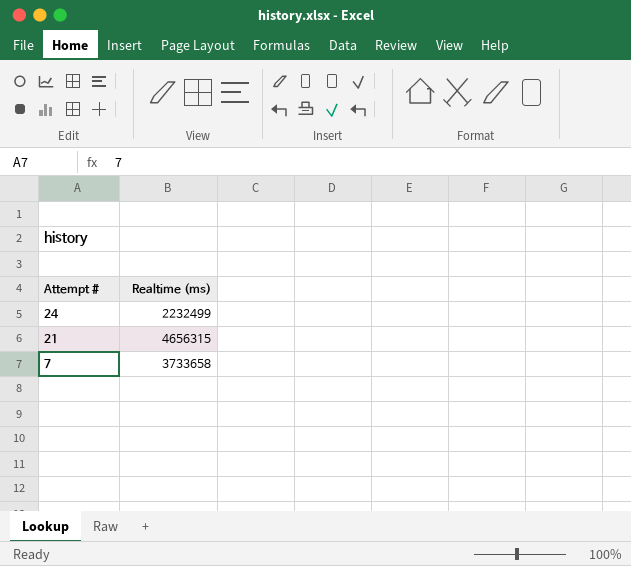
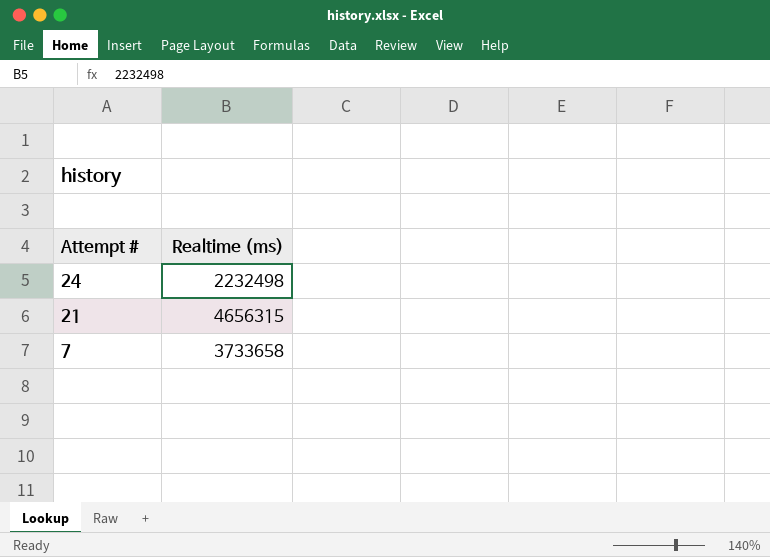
24 | Realtime (ms): 2232499 -> 2232498

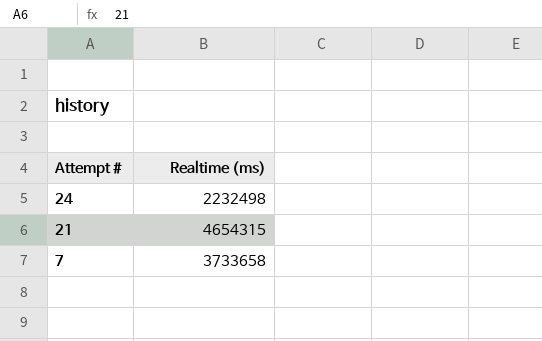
21 | Realtime (ms): 4656315 -> 4654315

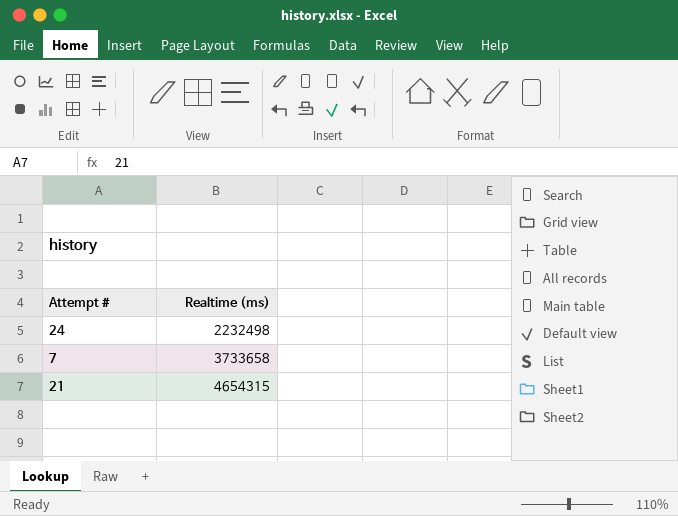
row order: Attempt # descending -> Realtime (ms) ascending

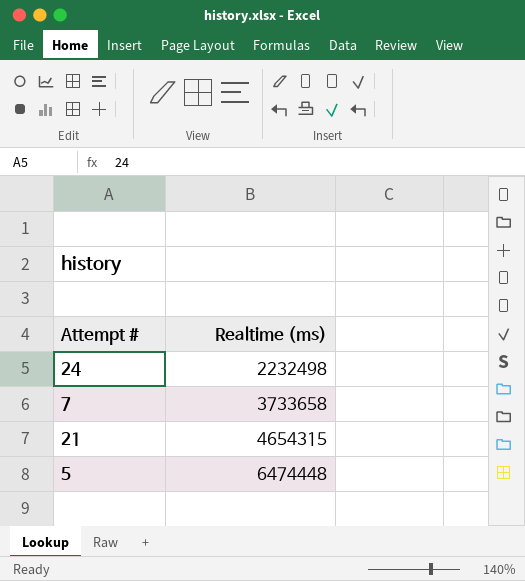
row 5: none -> 6474448

